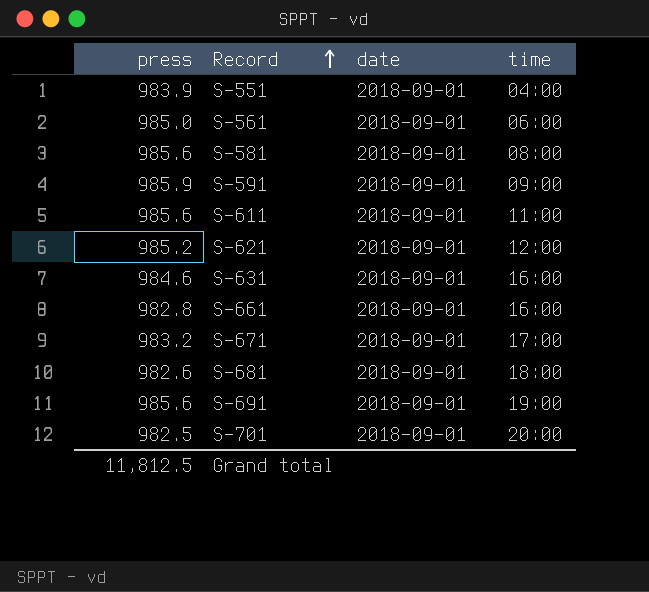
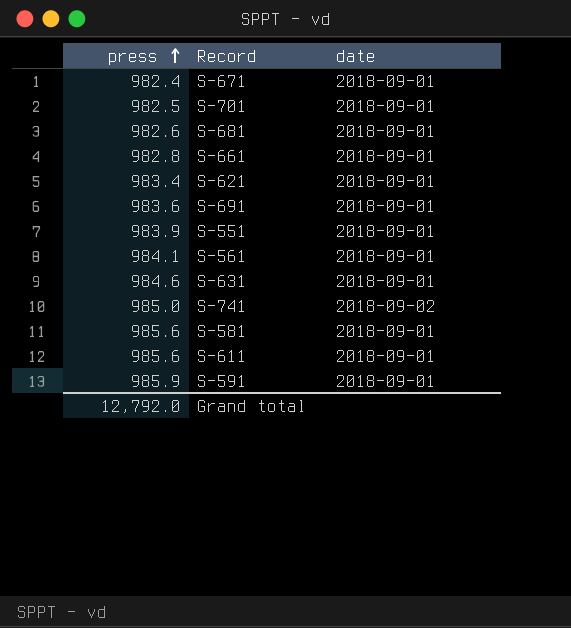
row order: Record ascending -> press ascending
column time | position: 4 -> none
S-671 | press: 983.2 -> 982.4
S-621 | press: 985.2 -> 983.4
S-691 | press: 985.6 -> 983.6
S-561 | press: 985.0 -> 984.1
row S-741: none -> 985.0 | 2018-09-02
Grand total | press: 11,812.5 -> 12,792.0

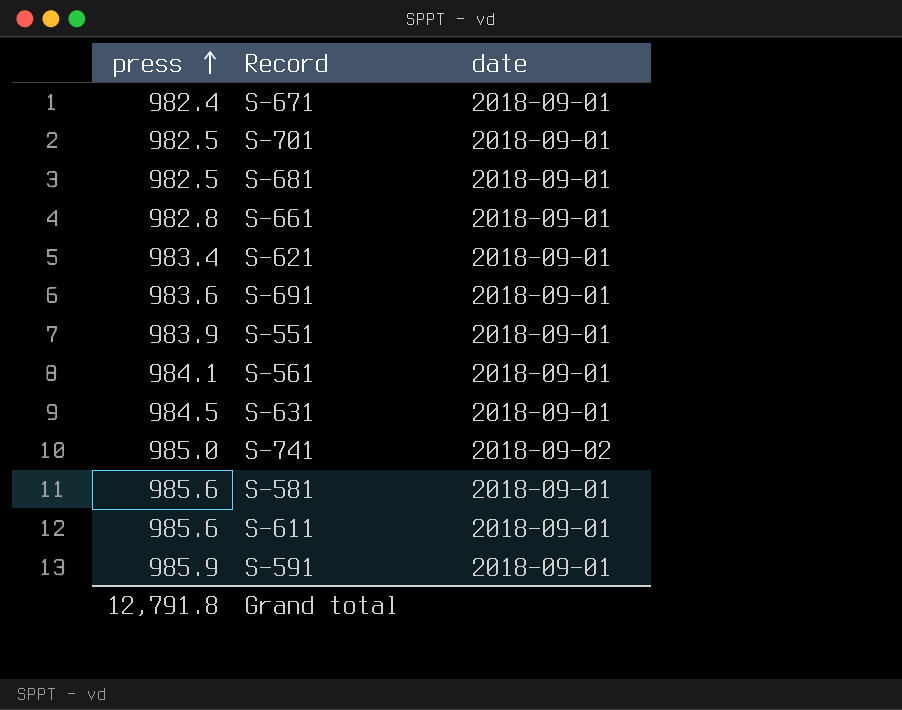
S-681 | press: 982.6 -> 982.5
S-631 | press: 984.6 -> 984.5
Grand total | press: 12,792.0 -> 12,791.8

